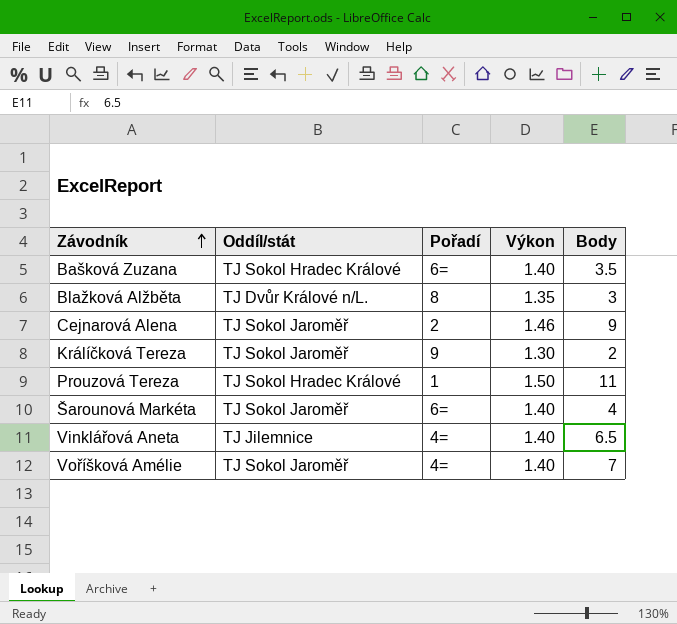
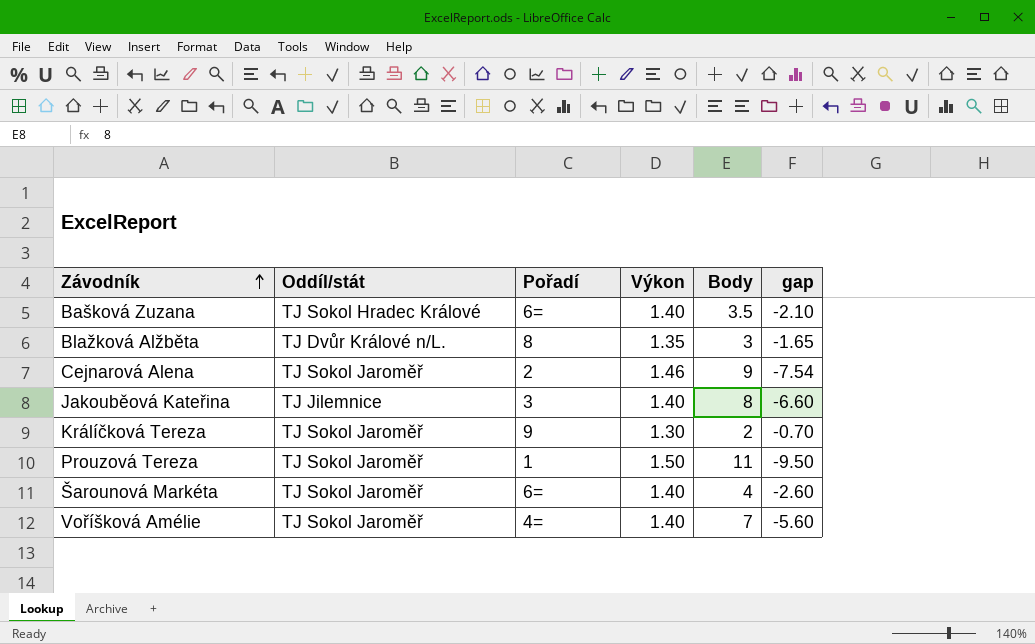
column gap | formula: none -> [Výkon] - [Body]
row Vinklářová Aneta: TJ Jilemnice | 4= | 1.40 | 6.5 -> none
row Jakouběová Kateřina: none -> TJ Jilemnice | 3 | 1.40 | 8 | -6.60
Prouzová Tereza | Oddíl/stát: TJ Sokol Hradec Králové -> TJ Sokol Jaroměř

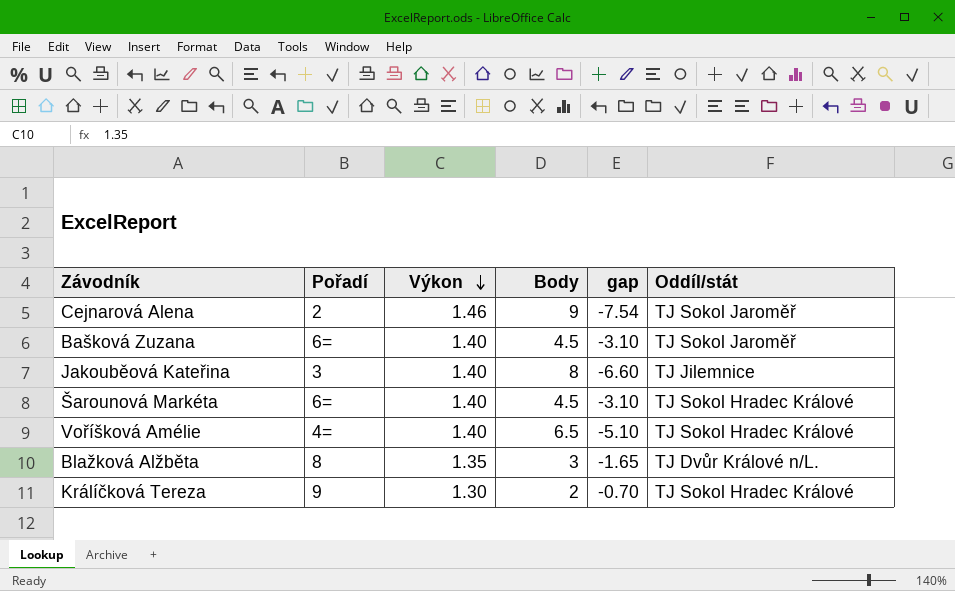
row order: Závodník ascending -> Výkon descending
column Oddíl/stát | position: 2 -> 6
row Prouzová Tereza: TJ Sokol Jaroměř | 1 | 1.50 | 11 | -9.50 -> none
Bašková Zuzana | Body: 3.5 -> 4.5
Bašková Zuzana | gap: -2.10 -> -3.10
Bašková Zuzana | Oddíl/stát: TJ Sokol Hradec Králové -> TJ Sokol Jaroměř
Šarounová Markéta | Body: 4 -> 4.5
Šarounová Markéta | gap: -2.60 -> -3.10
Šarounová Markéta | Oddíl/stát: TJ Sokol Jaroměř -> TJ Sokol Hradec Králové
Voříšková Amélie | Body: 7 -> 6.5
Voříšková Amélie | gap: -5.60 -> -5.10
Voříšková Amélie | Oddíl/stát: TJ Sokol Jaroměř -> TJ Sokol Hradec Králové
Králíčková Tereza | Oddíl/stát: TJ Sokol Jaroměř -> TJ Sokol Hradec Králové

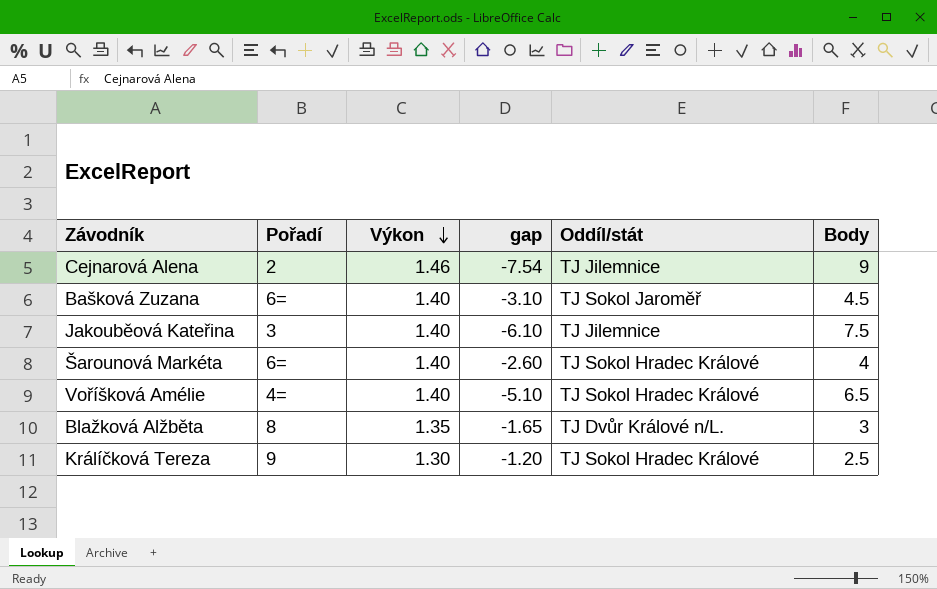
column Body | position: 4 -> 6
Cejnarová Alena | Oddíl/stát: TJ Sokol Jaroměř -> TJ Jilemnice
Jakouběová Kateřina | gap: -6.60 -> -6.10
Jakouběová Kateřina | Body: 8 -> 7.5
Šarounová Markéta | gap: -3.10 -> -2.60
Šarounová Markéta | Body: 4.5 -> 4
Králíčková Tereza | gap: -0.70 -> -1.20
Králíčková Tereza | Body: 2 -> 2.5

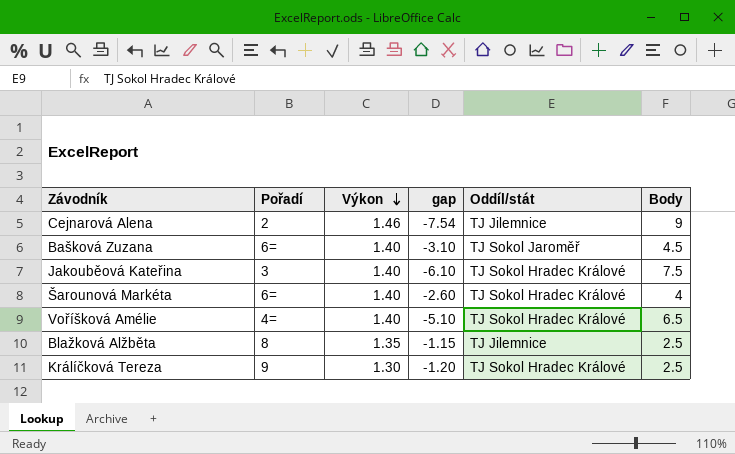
Jakouběová Kateřina | Oddíl/stát: TJ Jilemnice -> TJ Sokol Hradec Králové
Blažková Alžběta | gap: -1.65 -> -1.15
Blažková Alžběta | Oddíl/stát: TJ Dvůr Králové n/L. -> TJ Jilemnice
Blažková Alžběta | Body: 3 -> 2.5

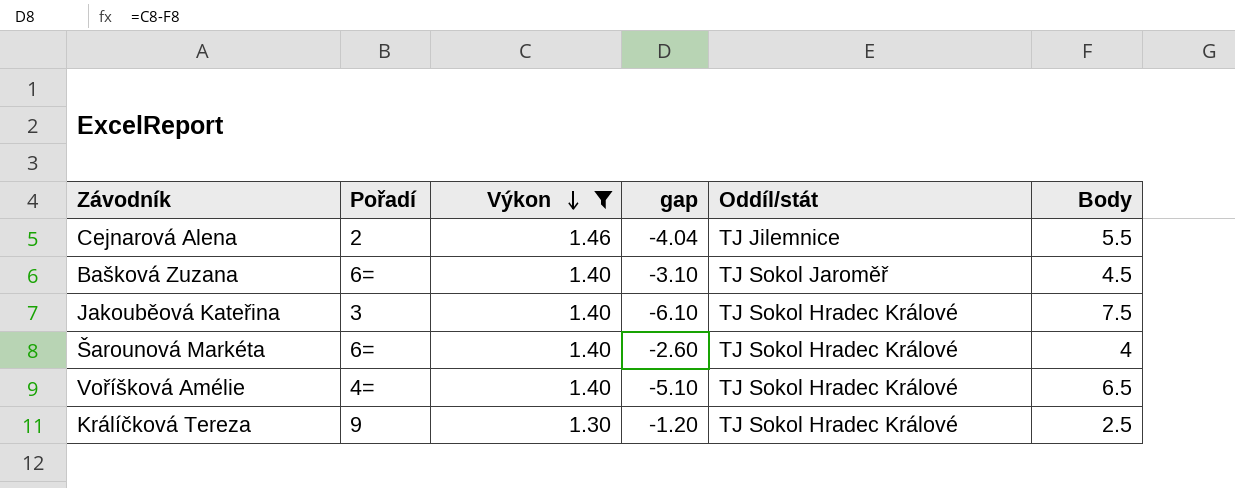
filter: none -> Výkon != 1.35
Cejnarová Alena | gap: -7.54 -> -4.04
Cejnarová Alena | Body: 9 -> 5.5

